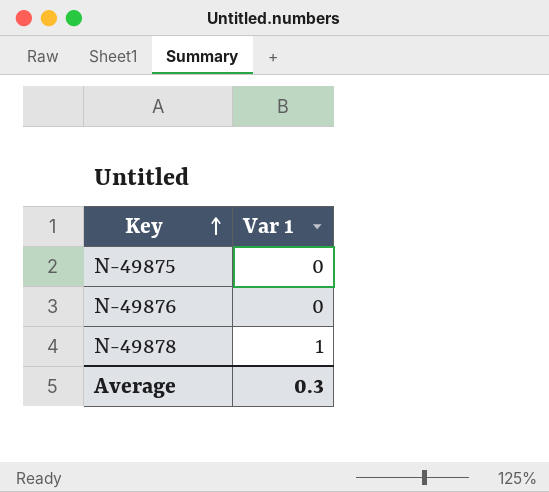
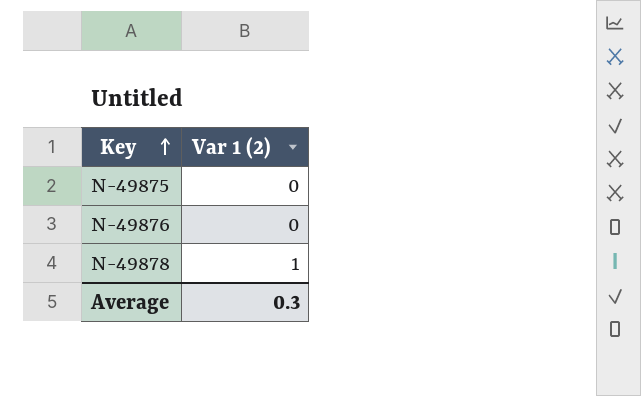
column name: Var 1 -> Var 1 (2)

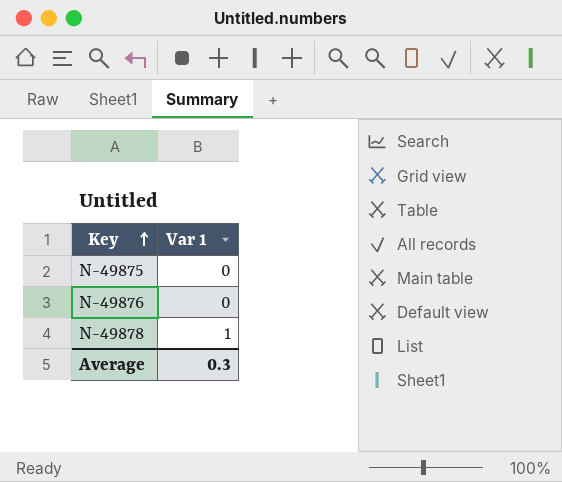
column name: Var 1 (2) -> Var 1

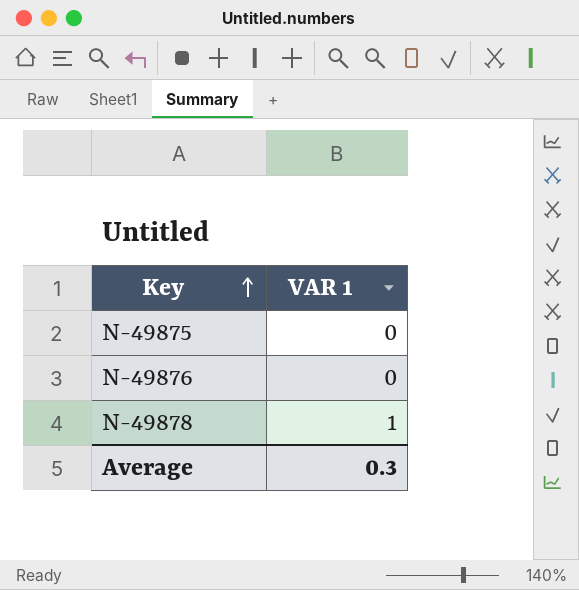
column name: Var 1 -> VAR 1

